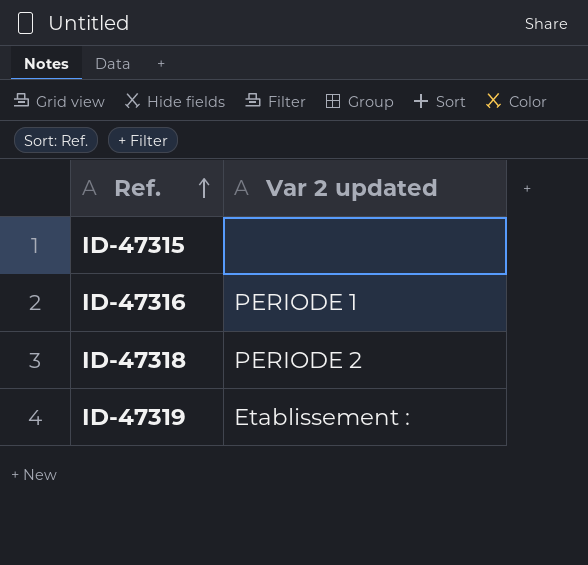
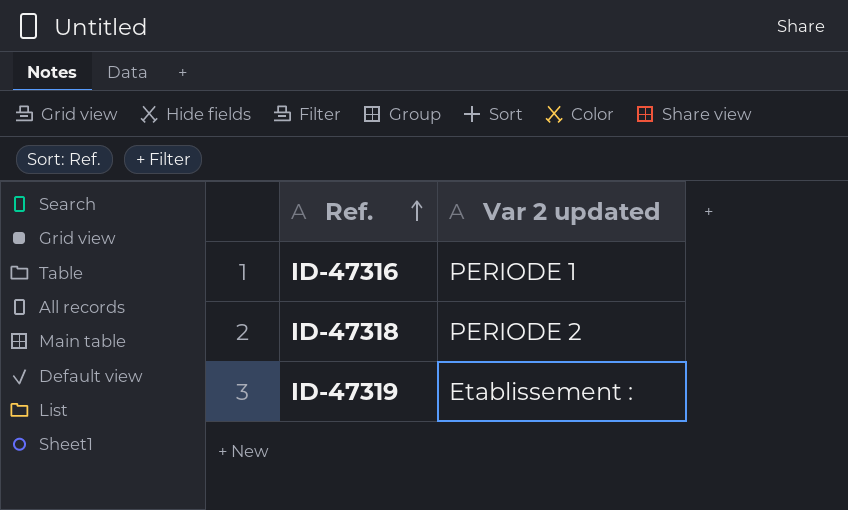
row ID-47315: none -> none

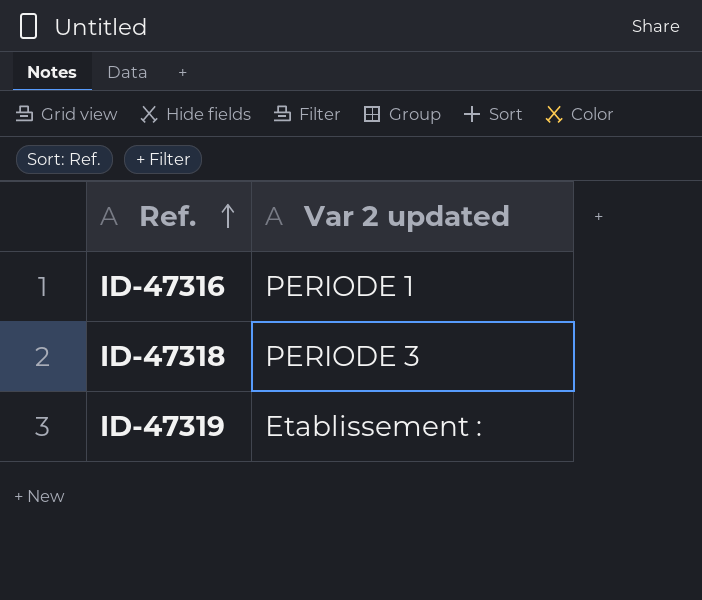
ID-47318 | Var 2 updated: PERIODE 2 -> PERIODE 3

